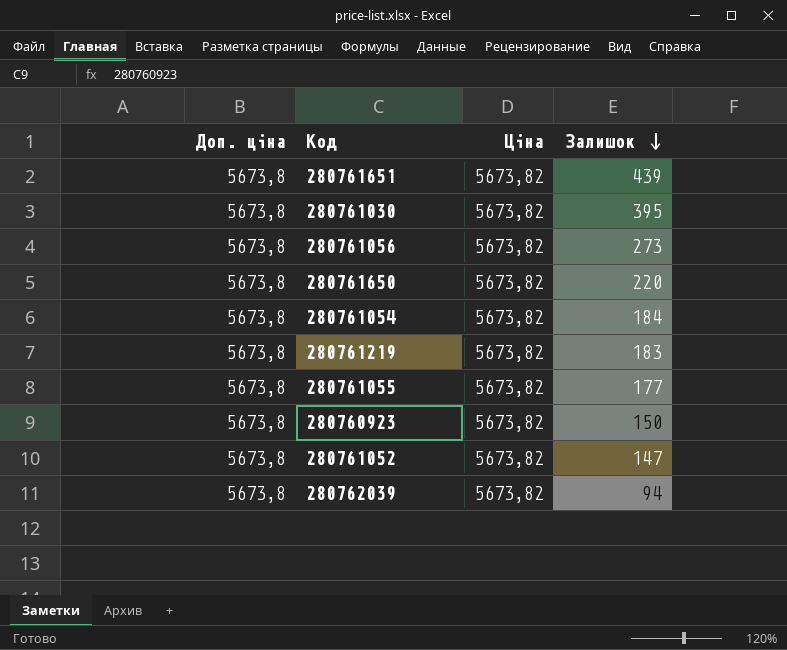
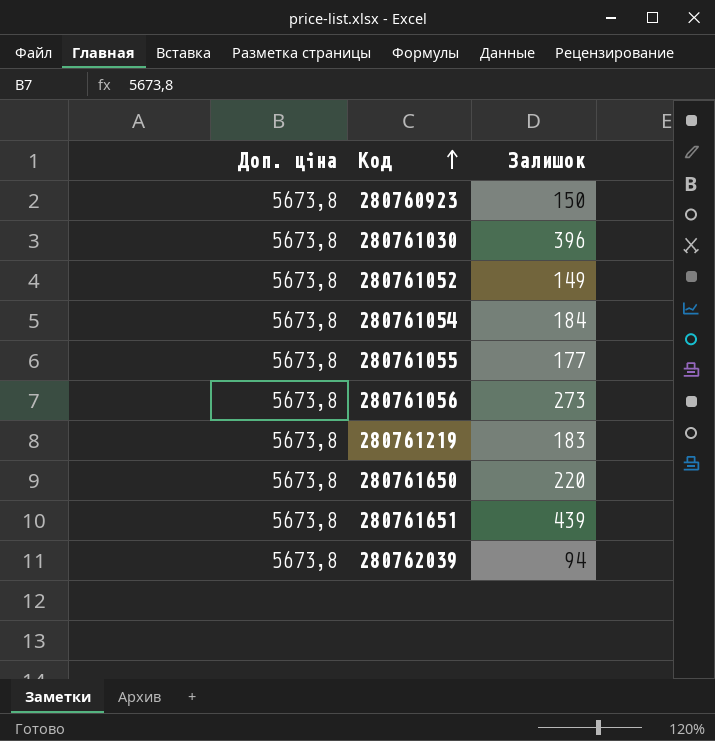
row order: Залишок descending -> Код ascending
column Ціна | position: 3 -> none
280761030 | Залишок: 395 -> 396
280761052 | Залишок: 147 -> 149

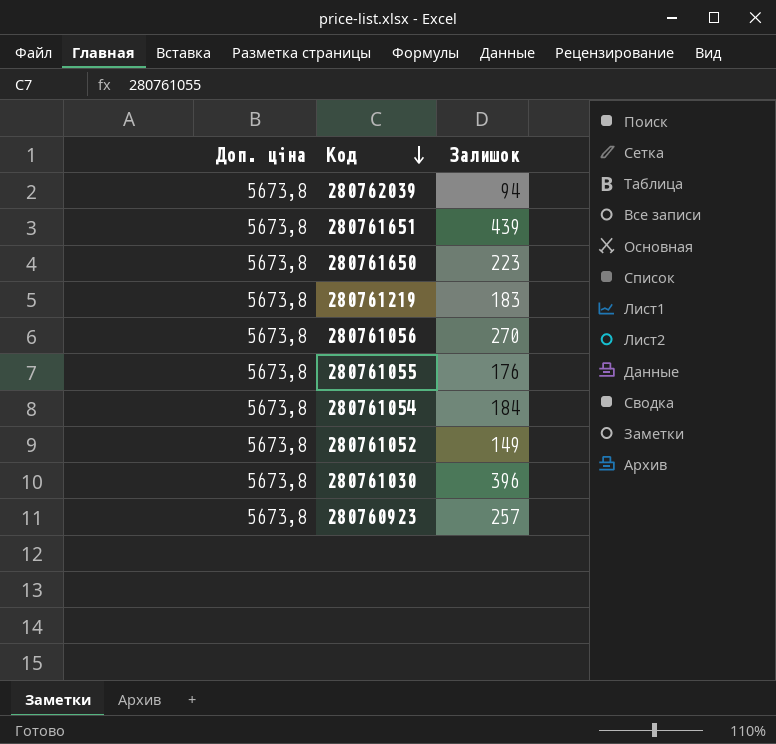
row order: Код ascending -> Код descending
280761650 | Залишок: 220 -> 223
280761056 | Залишок: 273 -> 270
280761055 | Залишок: 177 -> 176
280760923 | Залишок: 150 -> 257

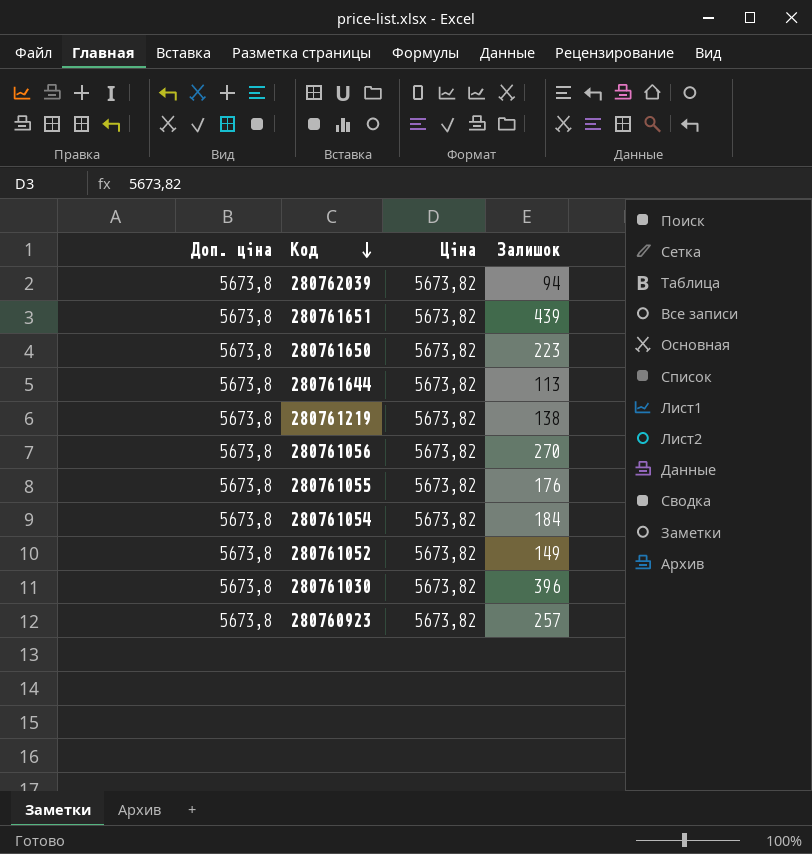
column Ціна | position: none -> 3
row 280761644: none -> 5673,8 | 5673,82 | 113
280761219 | Залишок: 183 -> 138

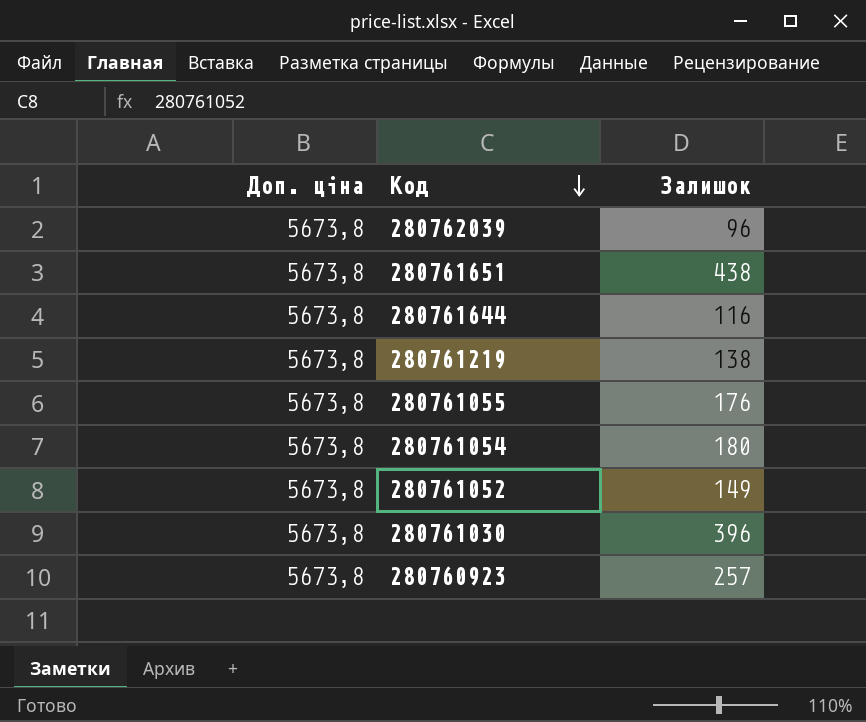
column Ціна | position: 3 -> none
row 280761650: 5673,8 | 5673,82 | 223 -> none
row 280761056: 5673,8 | 5673,82 | 270 -> none
280762039 | Залишок: 94 -> 96
280761651 | Залишок: 439 -> 438
280761644 | Залишок: 113 -> 116
280761054 | Залишок: 184 -> 180

